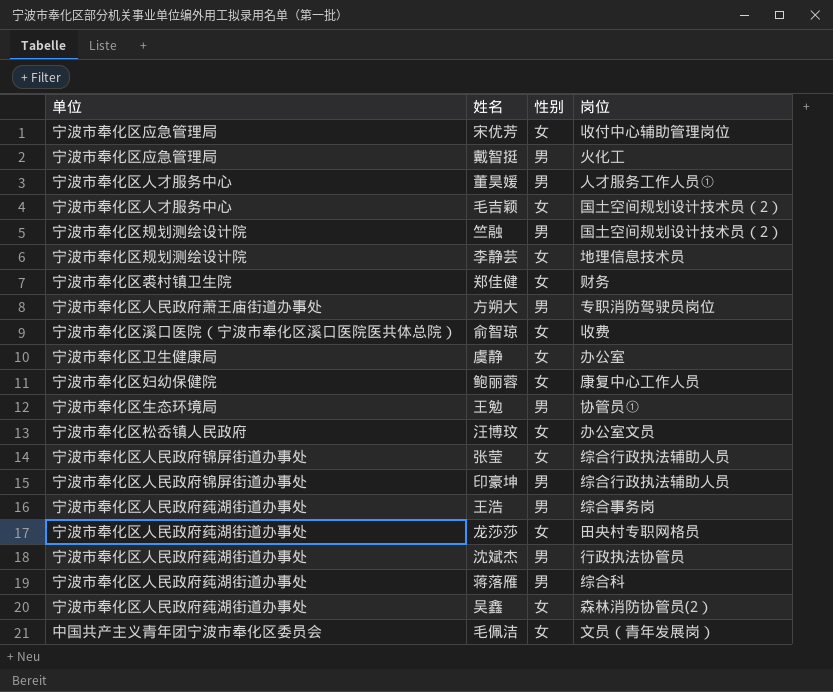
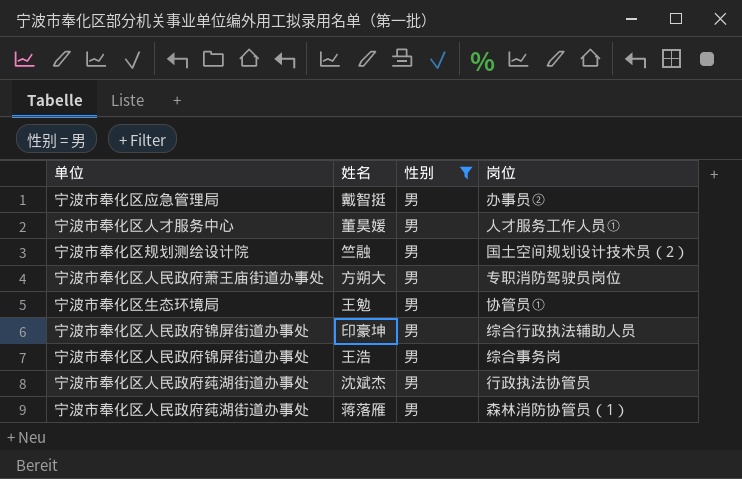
filter: none -> 性别 = 男
戴智挺 | 岗位: 火化工 -> 办事员②
王浩 | 单位: 宁波市奉化区人民政府莼湖街道办事处 -> 宁波市奉化区人民政府锦屏街道办事处
蒋落雁 | 岗位: 综合科 -> 森林消防协管员（1）

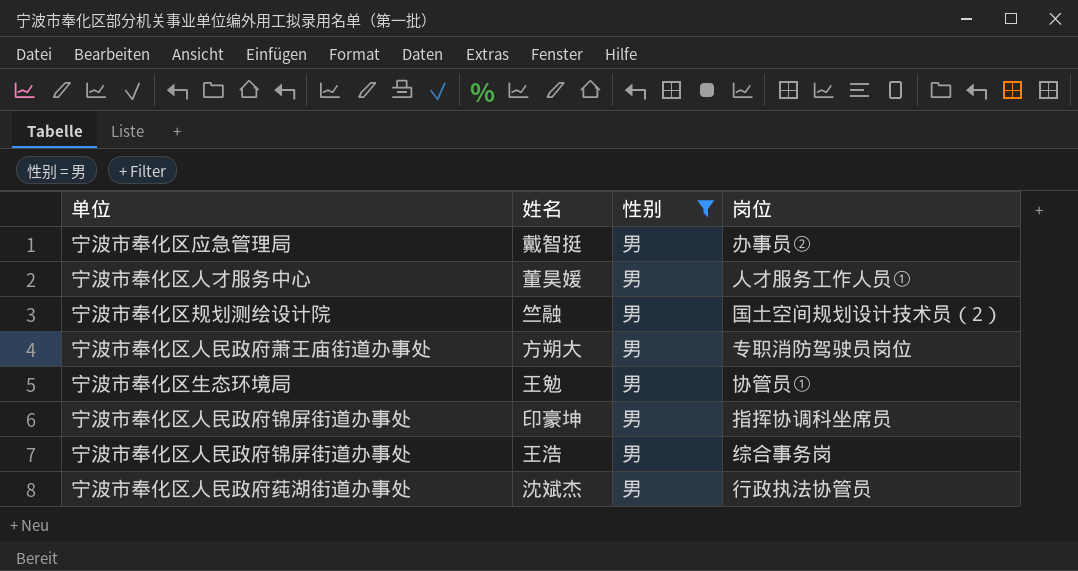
row 蒋落雁: 宁波市奉化区人民政府莼湖街道办事处 | 男 | 森林消防协管员（1） -> none
印豪坤 | 岗位: 综合行政执法辅助人员 -> 指挥协调科坐席员

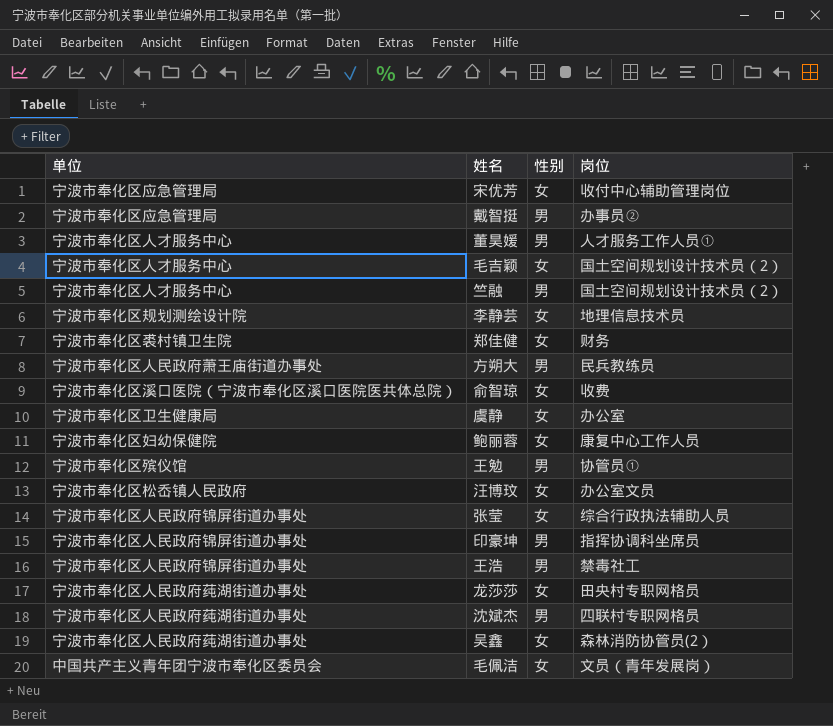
filter: 性别 = 男 -> none
竺融 | 单位: 宁波市奉化区规划测绘设计院 -> 宁波市奉化区人才服务中心
方朔大 | 岗位: 专职消防驾驶员岗位 -> 民兵教练员
王勉 | 单位: 宁波市奉化区生态环境局 -> 宁波市奉化区殡仪馆
王浩 | 岗位: 综合事务岗 -> 禁毒社工
沈斌杰 | 岗位: 行政执法协管员 -> 四联村专职网格员

